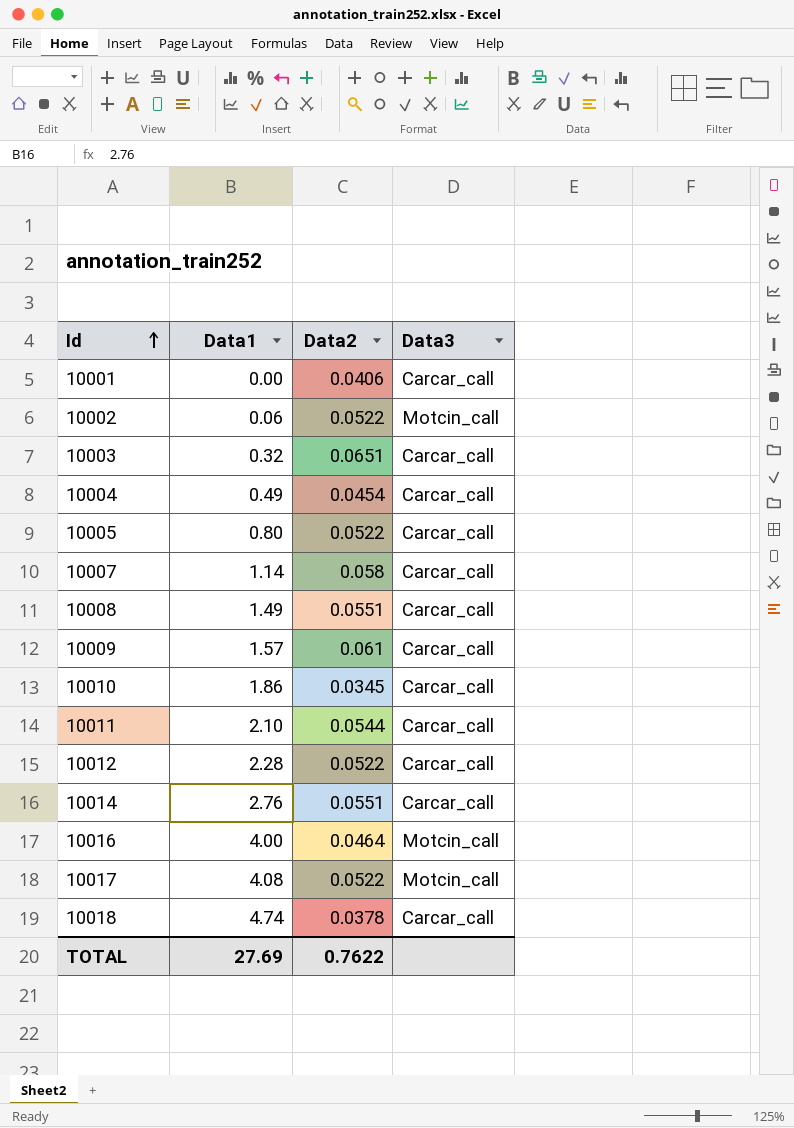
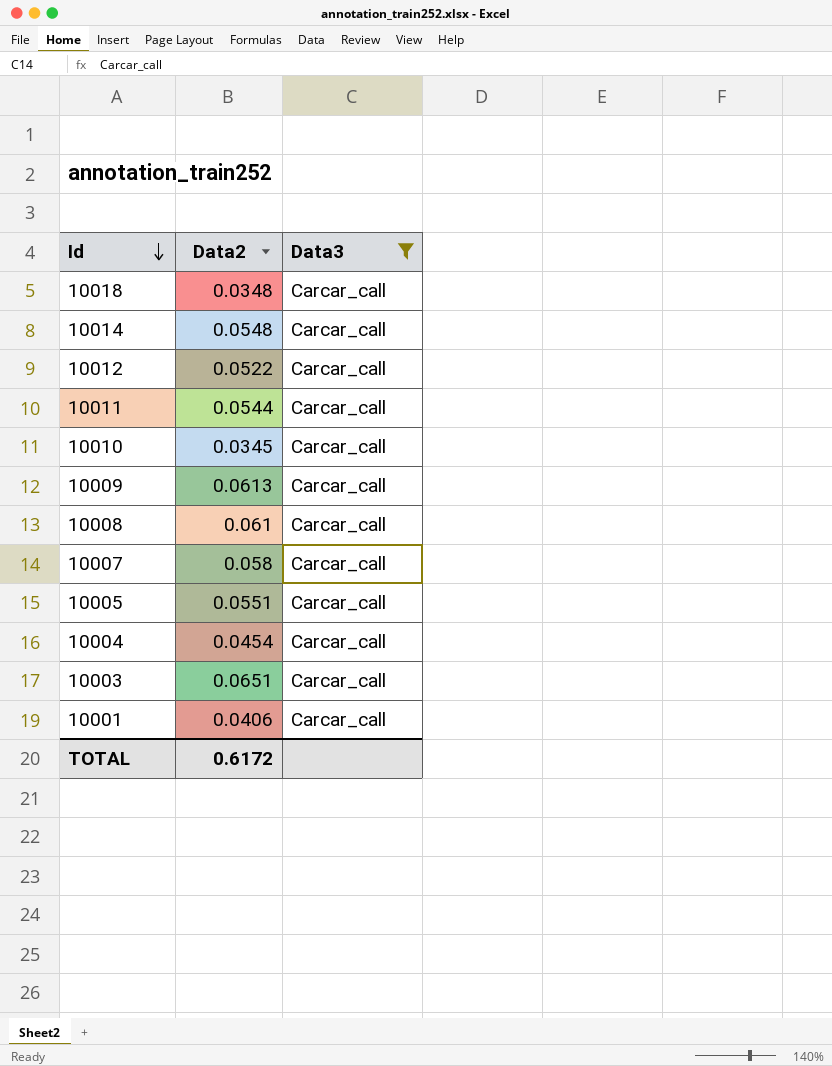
filter: none -> Data3 = Carcar_call
row order: Id ascending -> Id descending
column Data1 | position: 2 -> none
10018 | Data2: 0.0378 -> 0.0348
10014 | Data2: 0.0551 -> 0.0548
10009 | Data2: 0.061 -> 0.0613
10008 | Data2: 0.0551 -> 0.061
10005 | Data2: 0.0522 -> 0.0551
TOTAL | Data2: 0.7622 -> 0.6172

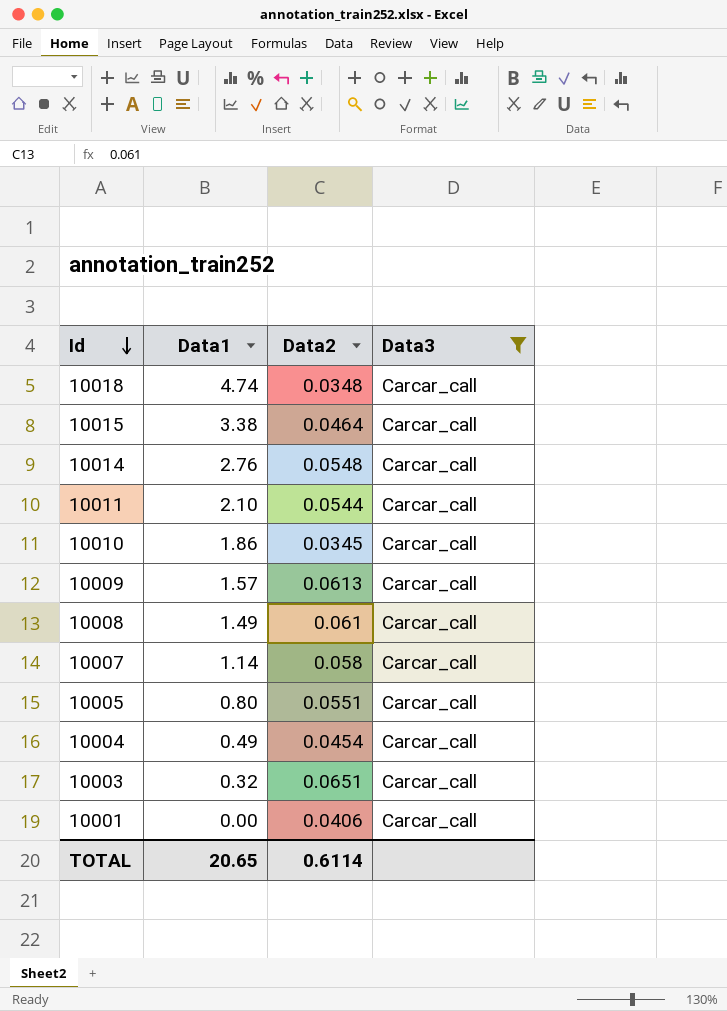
column Data1 | position: none -> 2
row 10012: 0.0522 | Carcar_call -> none
row 10015: none -> 3.38 | 0.0464 | Carcar_call
TOTAL | Data2: 0.6172 -> 0.6114

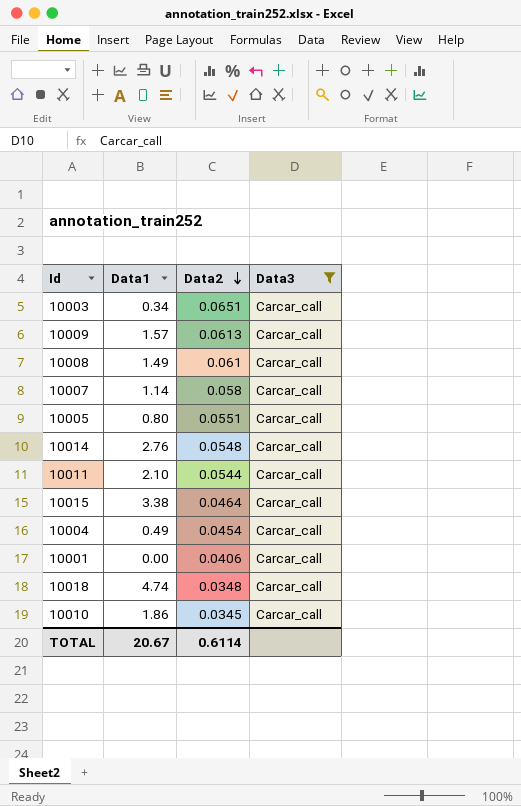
row order: Id descending -> Data2 descending
10003 | Data1: 0.32 -> 0.34
TOTAL | Data1: 20.65 -> 20.67

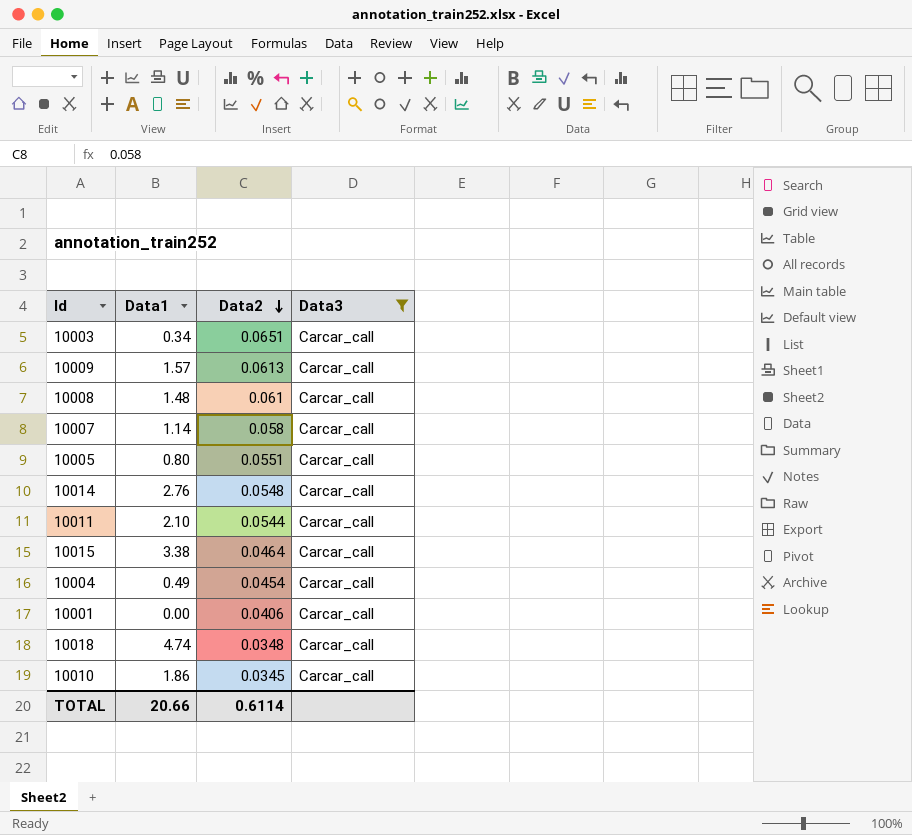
10008 | Data1: 1.49 -> 1.48
TOTAL | Data1: 20.67 -> 20.66

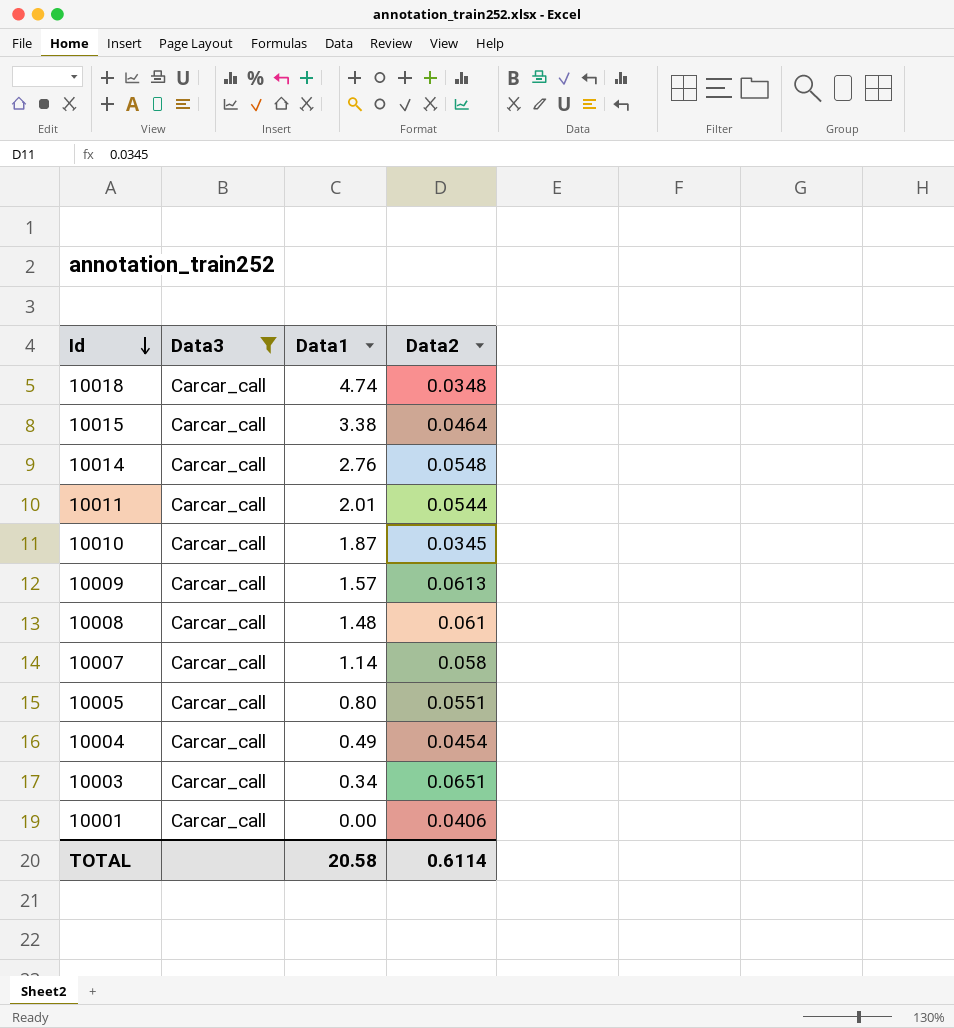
row order: Data2 descending -> Id descending
column Data3 | position: 4 -> 2
10011 | Data1: 2.10 -> 2.01
10010 | Data1: 1.86 -> 1.87
TOTAL | Data1: 20.66 -> 20.58

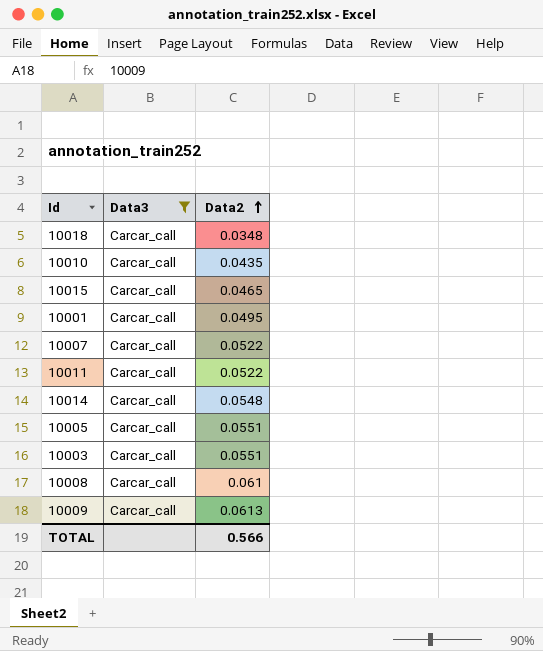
row order: Id descending -> Data2 ascending
column Data1 | position: 3 -> none
row 10004: Carcar_call | 0.49 | 0.0454 -> none
10010 | Data2: 0.0345 -> 0.0435
10015 | Data2: 0.0464 -> 0.0465
10001 | Data2: 0.0406 -> 0.0495
10007 | Data2: 0.058 -> 0.0522
10011 | Data2: 0.0544 -> 0.0522
10003 | Data2: 0.0651 -> 0.0551
TOTAL | Data2: 0.6114 -> 0.566

